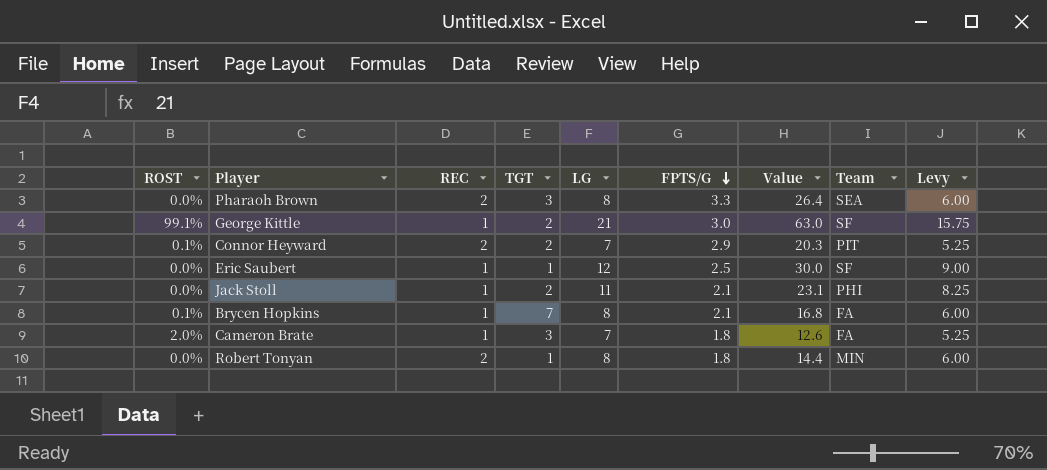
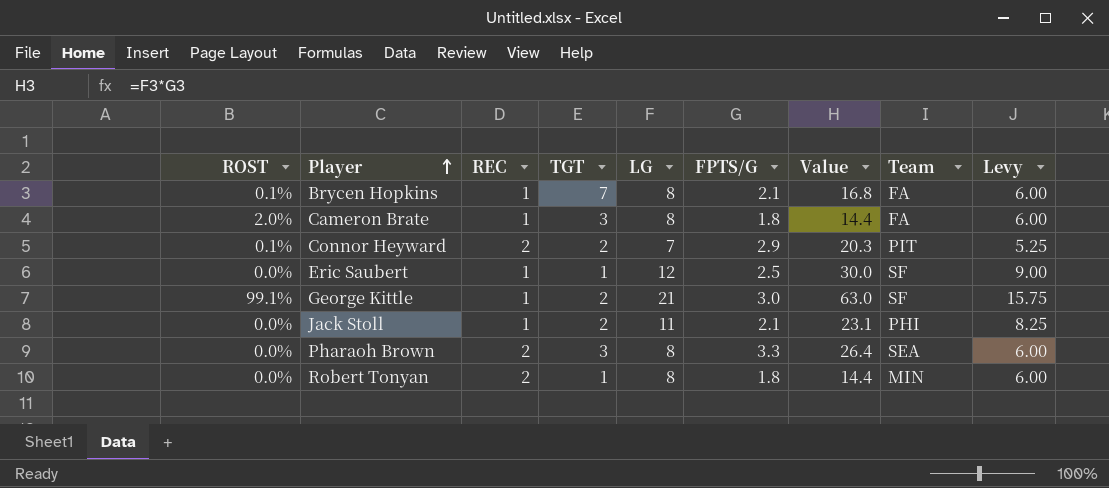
row order: FPTS/G descending -> Player ascending
Cameron Brate | LG: 7 -> 8
Cameron Brate | Value: 12.6 -> 14.4
Cameron Brate | Levy: 5.25 -> 6.00

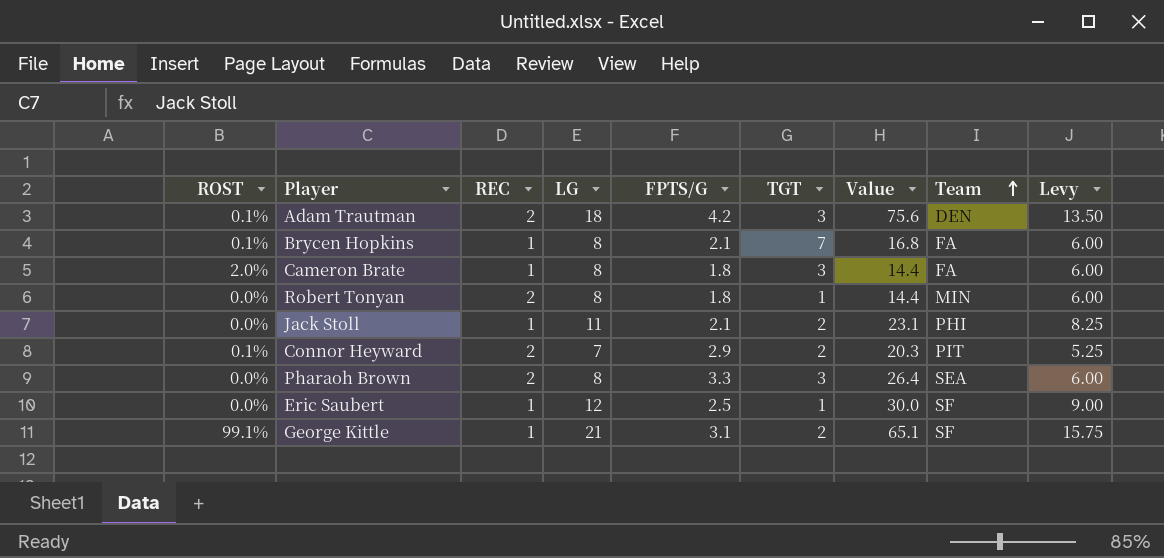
row order: Player ascending -> Team ascending
column TGT | position: 4 -> 6
row Adam Trautman: none -> 0.1% | 2 | 18 | 4.2 | 3 | 75.6 | DEN | 13.50
George Kittle | FPTS/G: 3.0 -> 3.1
George Kittle | Value: 63.0 -> 65.1

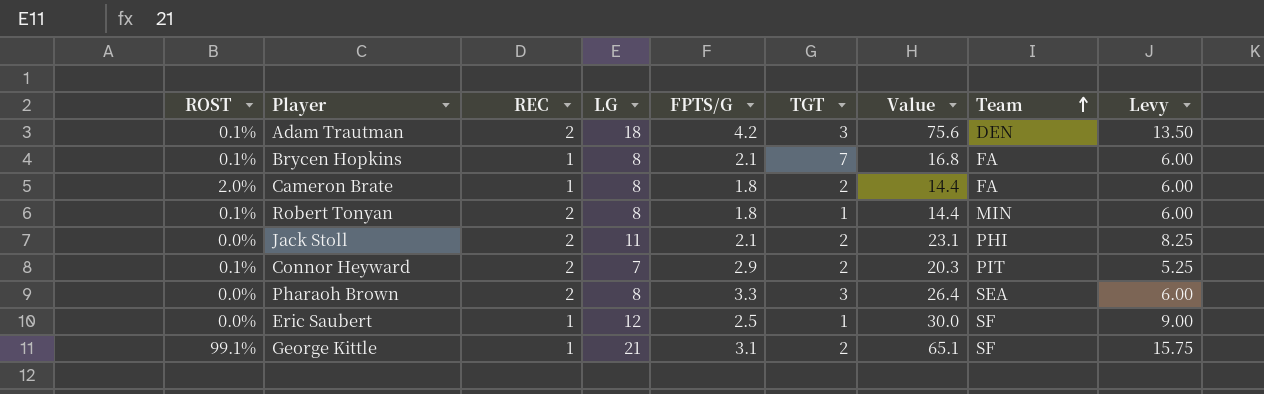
Cameron Brate | TGT: 3 -> 2
Robert Tonyan | ROST: 0.0% -> 0.1%
Jack Stoll | REC: 1 -> 2

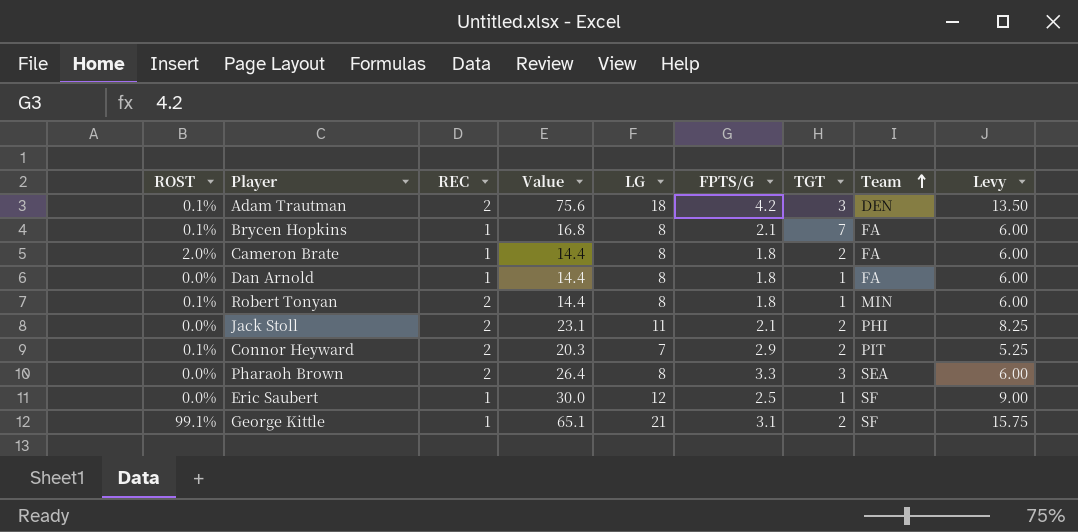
column Value | position: 7 -> 4
row Dan Arnold: none -> 0.0% | 1 | 14.4 | 8 | 1.8 | 1 | FA | 6.00

